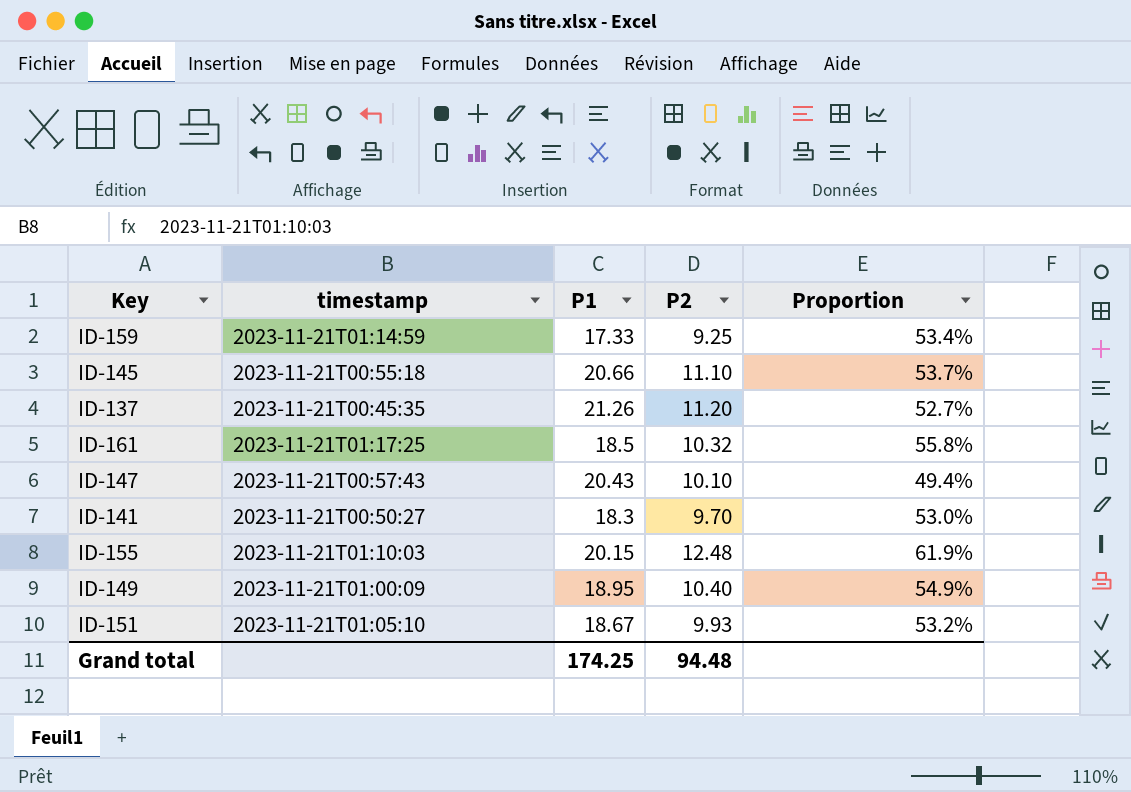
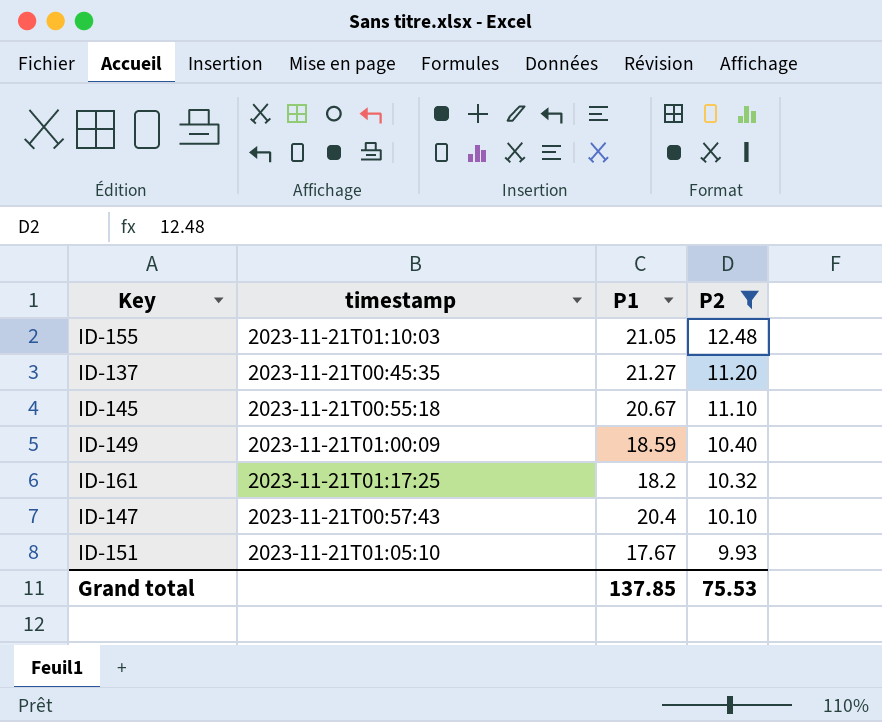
filter: none -> P2 >= 9.93
row order: none -> P2 descending
column Proportion | formula: [P2] / [P1] -> none
ID-155 | P1: 20.15 -> 21.05
ID-137 | P1: 21.26 -> 21.27
ID-145 | P1: 20.66 -> 20.67
ID-149 | P1: 18.95 -> 18.59
ID-161 | P1: 18.5 -> 18.2
ID-147 | P1: 20.43 -> 20.4
ID-151 | P1: 18.67 -> 17.67
Grand total | P1: 174.25 -> 137.85
Grand total | P2: 94.48 -> 75.53

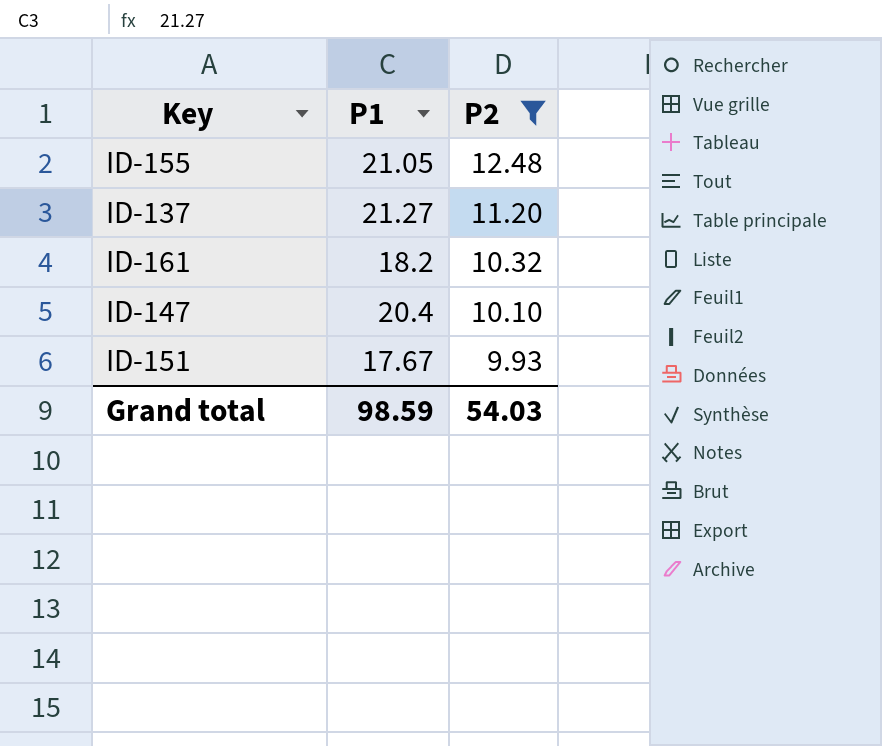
column timestamp | position: 2 -> none
row ID-145: 2023-11-21T00:55:18 | 20.67 | 11.10 -> none
row ID-149: 2023-11-21T01:00:09 | 18.59 | 10.40 -> none
Grand total | P1: 137.85 -> 98.59
Grand total | P2: 75.53 -> 54.03

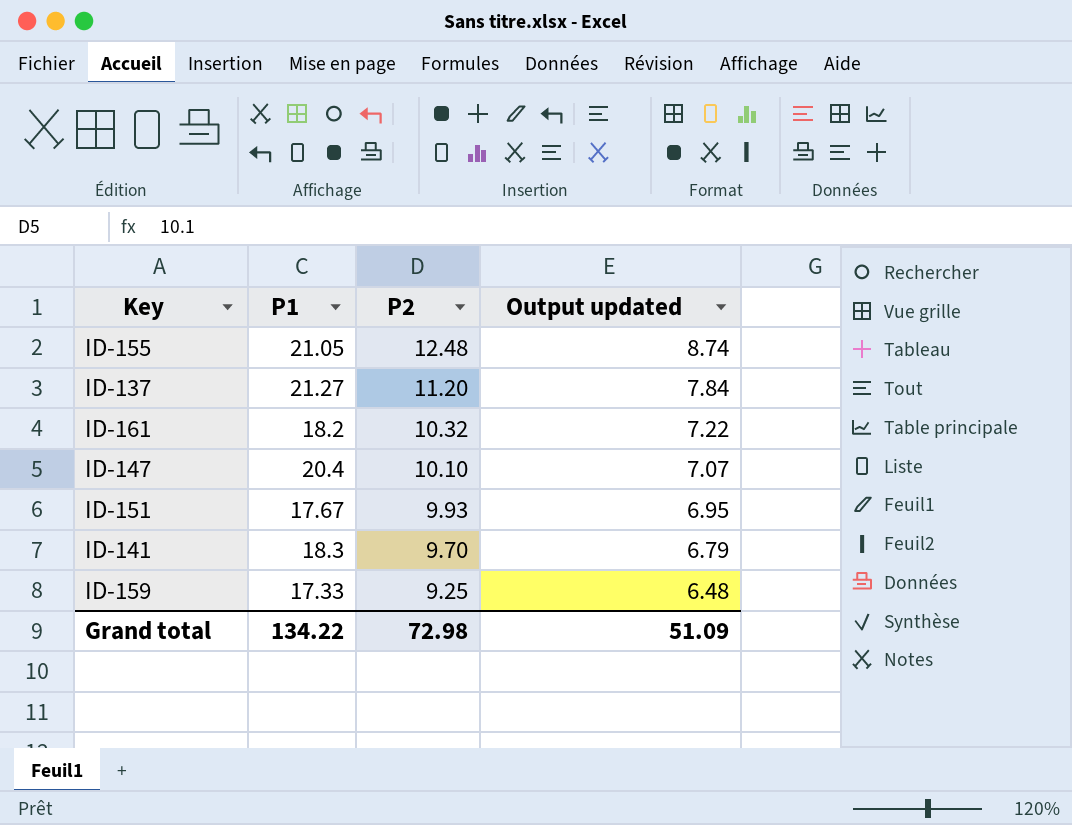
filter: P2 >= 9.93 -> none
column Output updated | formula: none -> [P2] * 0.7
Grand total | P1: 98.59 -> 134.22
Grand total | P2: 54.03 -> 72.98

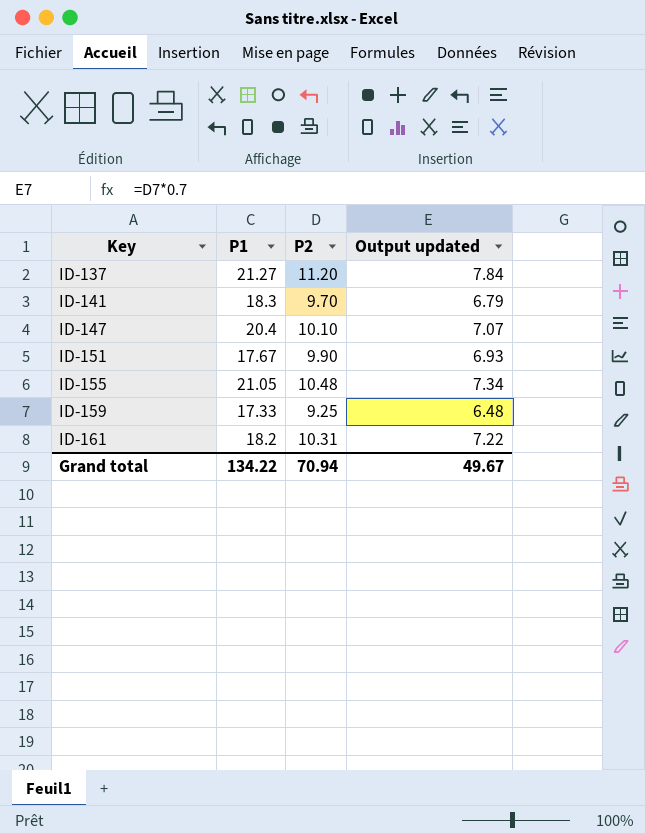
row order: P2 descending -> Key ascending
ID-151 | P2: 9.93 -> 9.90
ID-151 | Output updated: 6.95 -> 6.93
ID-155 | P2: 12.48 -> 10.48
ID-155 | Output updated: 8.74 -> 7.34
ID-161 | P2: 10.32 -> 10.31
Grand total | P2: 72.98 -> 70.94
Grand total | Output updated: 51.09 -> 49.67

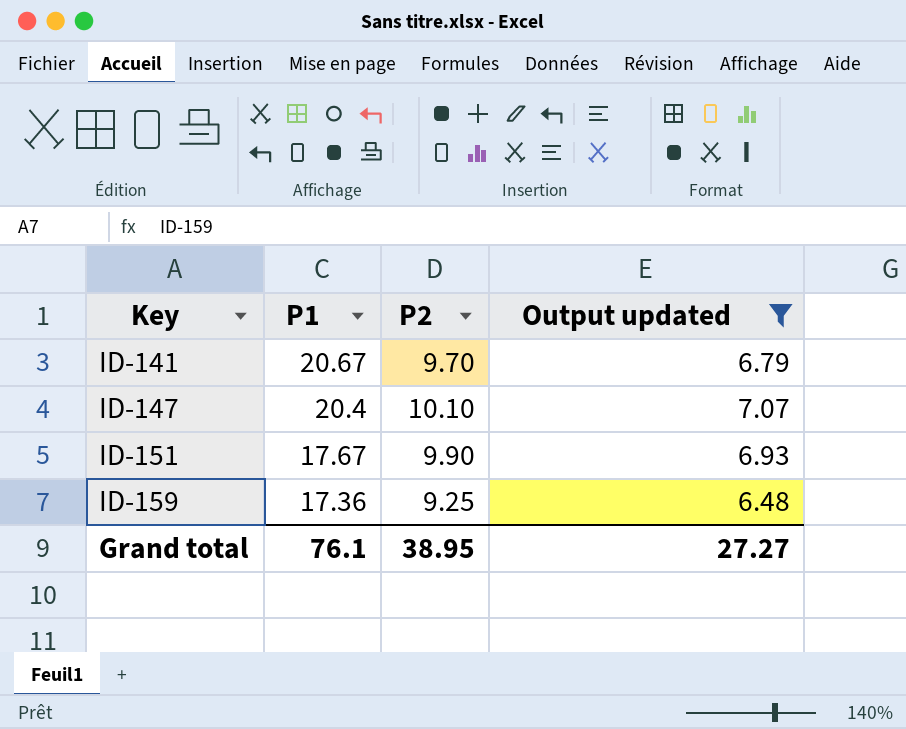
filter: none -> Output updated <= 7.07
ID-141 | P1: 18.3 -> 20.67
ID-159 | P1: 17.33 -> 17.36
Grand total | P1: 134.22 -> 76.1
Grand total | P2: 70.94 -> 38.95
Grand total | Output updated: 49.67 -> 27.27

